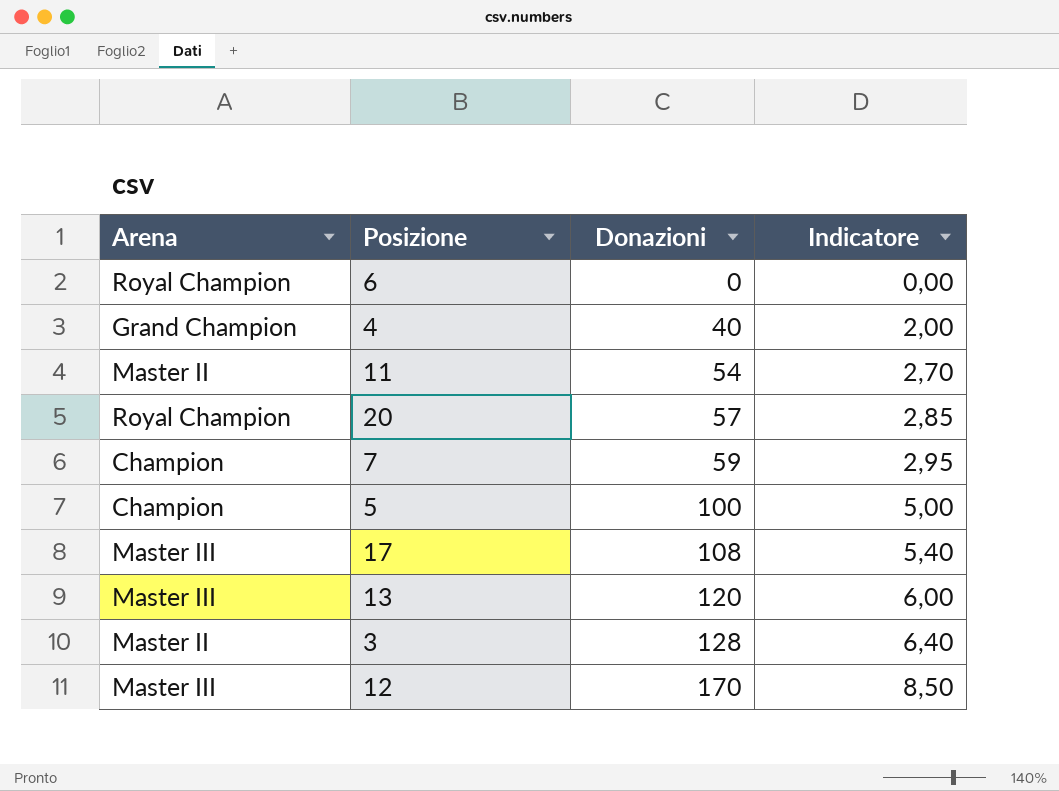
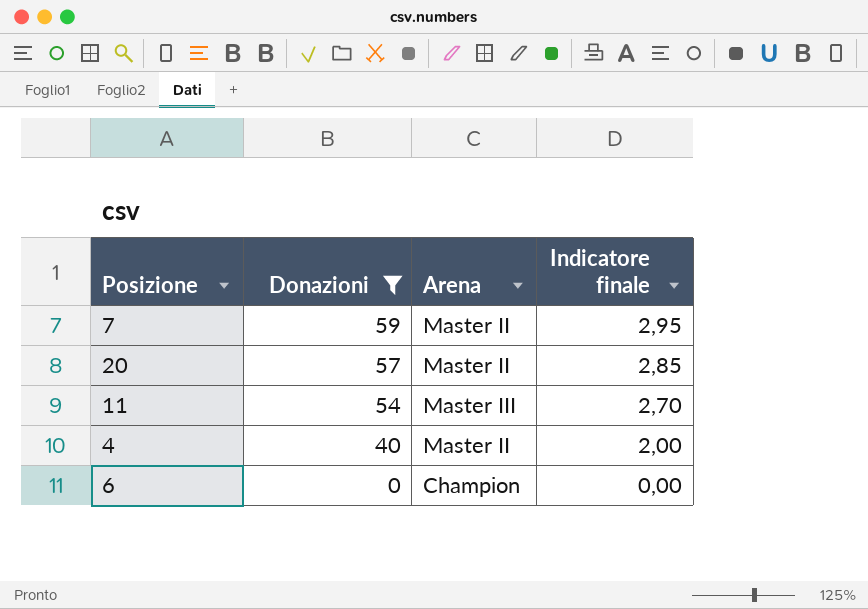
filter: none -> Donazioni <= 59
row order: Donazioni ascending -> Donazioni descending
column Arena | position: 1 -> 3
column name: Indicatore -> Indicatore finale
7 | Arena: Champion -> Master II
20 | Arena: Royal Champion -> Master II
11 | Arena: Master II -> Master III
4 | Arena: Grand Champion -> Master II
6 | Arena: Royal Champion -> Champion

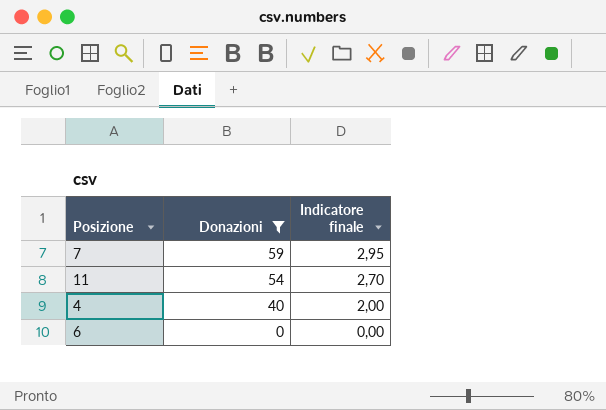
column Arena | position: 3 -> none
row 20: 57 | Master II | 2,85 -> none

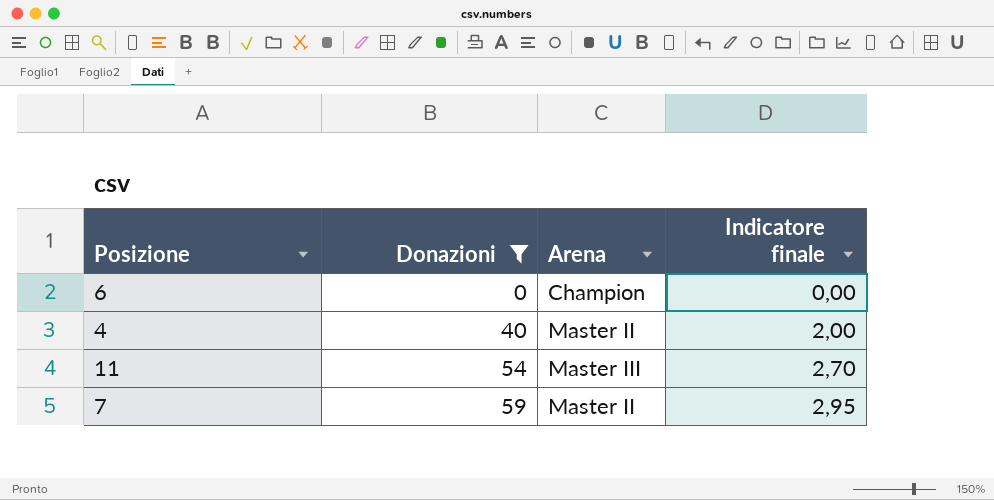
row order: Donazioni descending -> Donazioni ascending
column Arena | position: none -> 3

